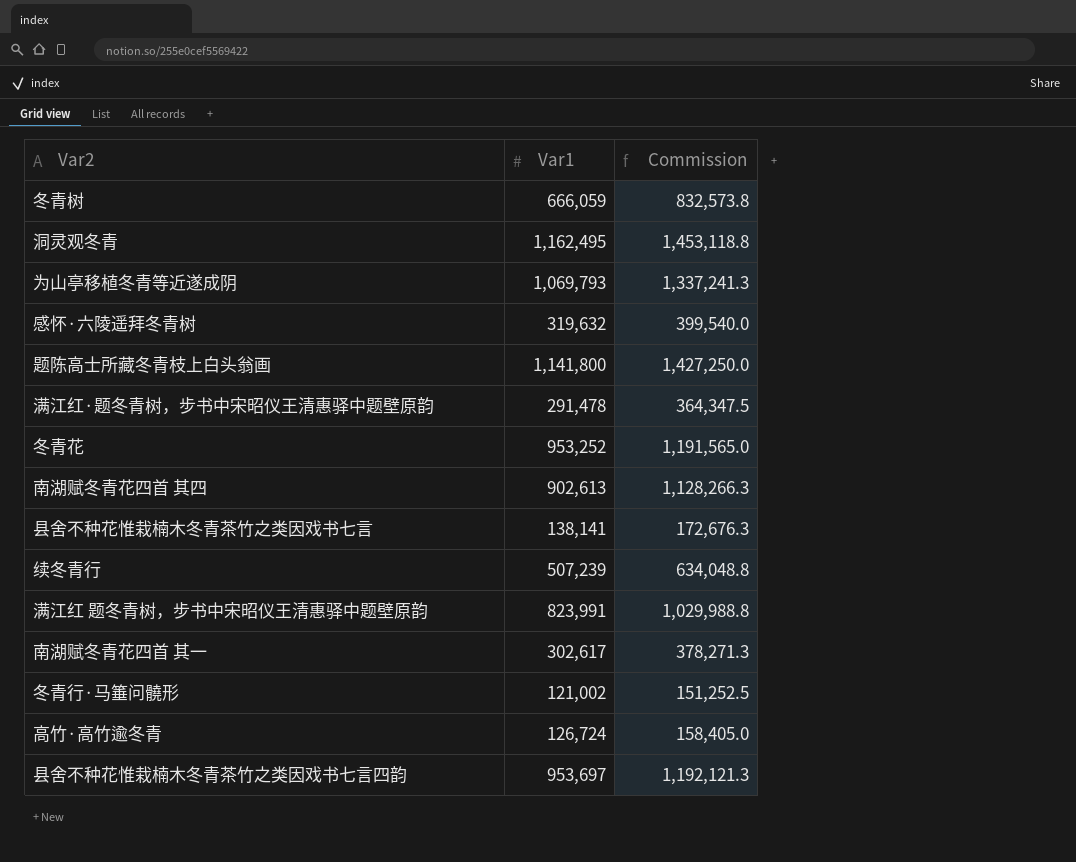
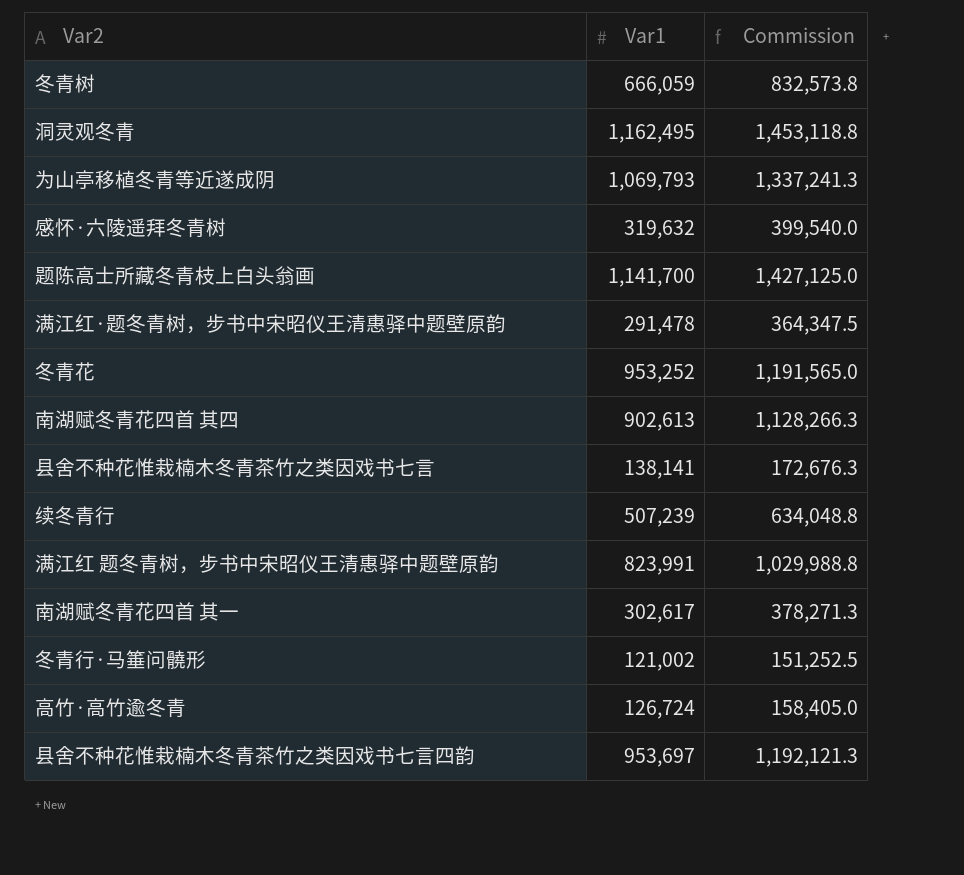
题陈高士所藏冬青枝上白头翁画 | Var1: 1,141,800 -> 1,141,700
题陈高士所藏冬青枝上白头翁画 | Commission: 1,427,250.0 -> 1,427,125.0

